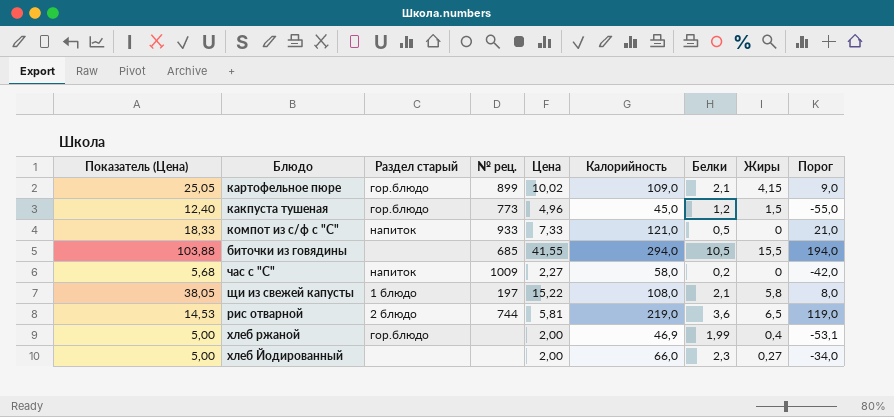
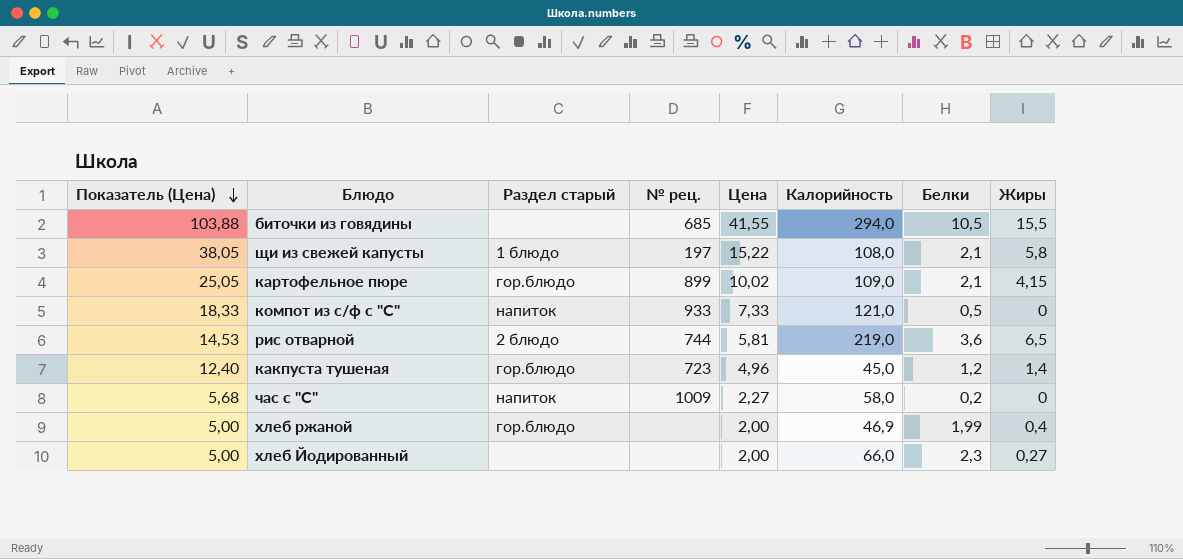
row order: none -> Показатель (Цена) descending
column Порог | formula: [Калорийность] - 100 -> none
какпуста тушеная | № рец.: 773 -> 723
какпуста тушеная | Жиры: 1,5 -> 1,4

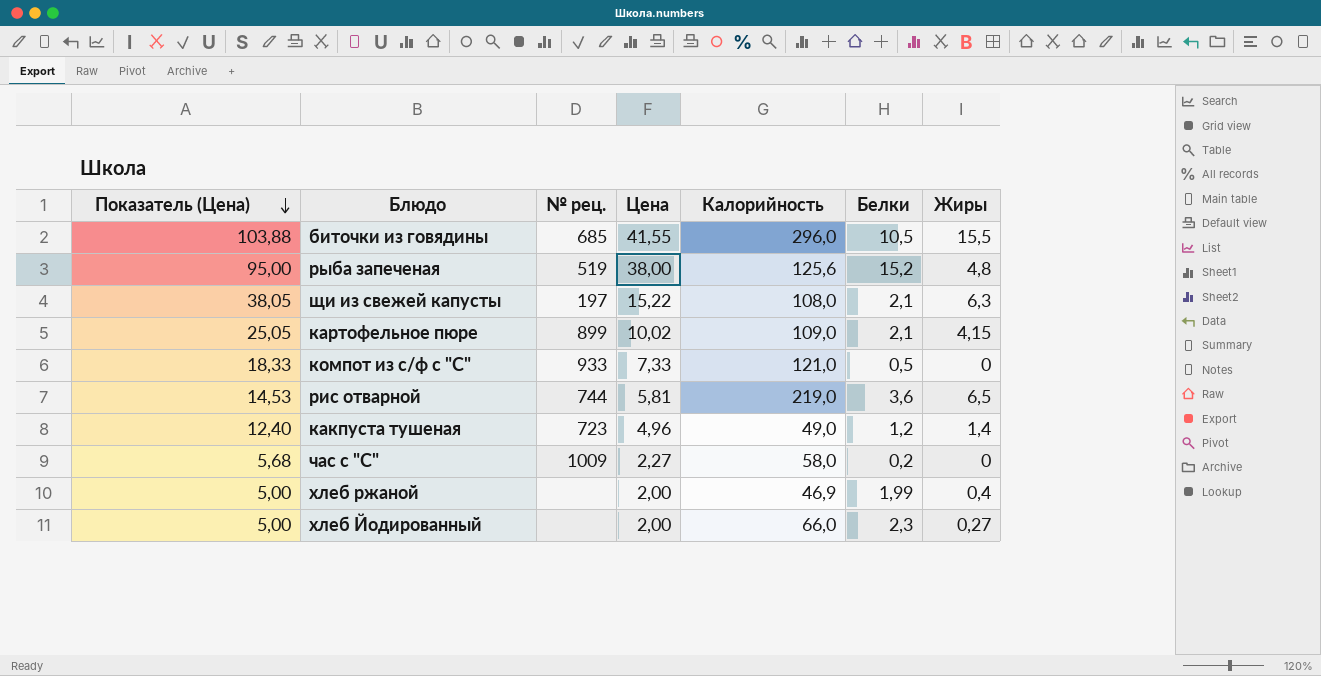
column Раздел старый | position: 3 -> none
биточки из говядины | Калорийность: 294,0 -> 296,0
row рыба запеченая: none -> 95,00 | 519 | 38,00 | 125,6 | 15,2 | 4,8
щи из свежей капусты | Жиры: 5,8 -> 6,3
какпуста тушеная | Калорийность: 45,0 -> 49,0

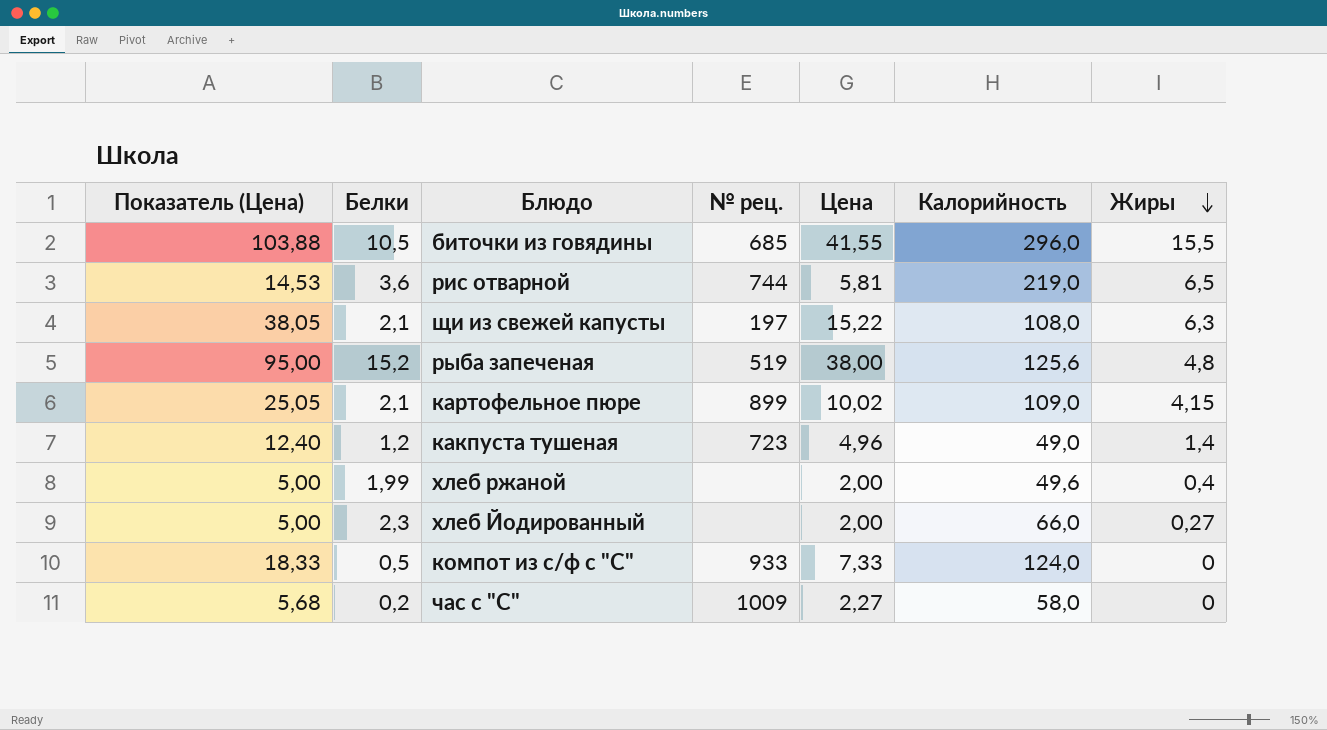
row order: Показатель (Цена) descending -> Жиры descending
column Белки | position: 6 -> 2
хлеб ржаной | Калорийность: 46,9 -> 49,6
компот из с/ф с "С" | Калорийность: 121,0 -> 124,0

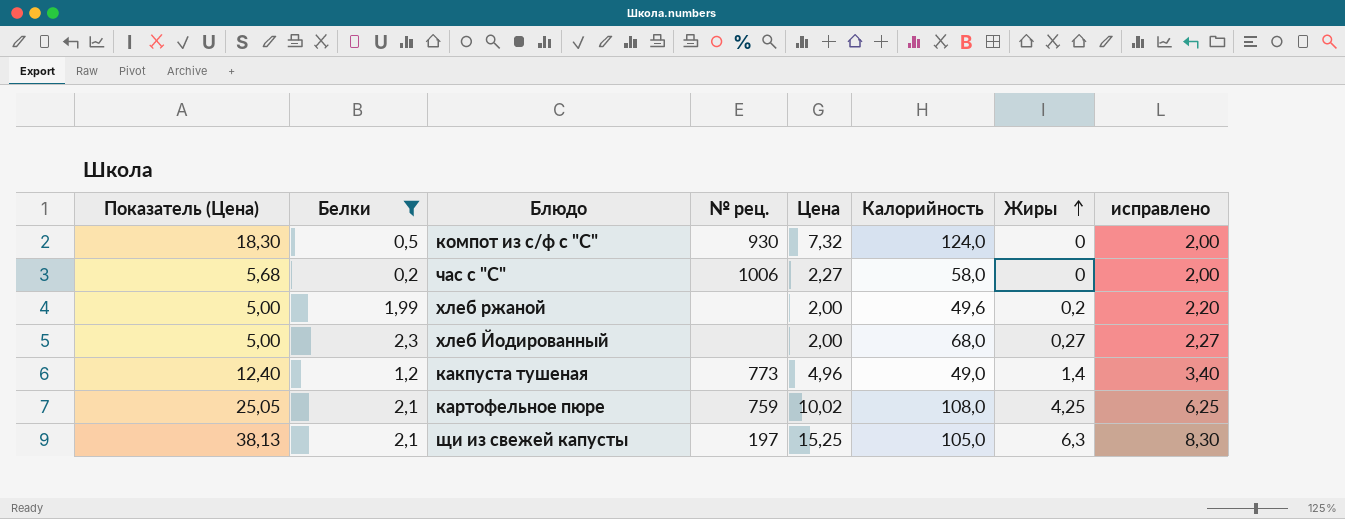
filter: none -> Белки <= 2,3
row order: Жиры descending -> Жиры ascending
column исправлено | formula: none -> [Жиры] + 2
компот из с/ф с "С" | Показатель (Цена): 18,33 -> 18,30
компот из с/ф с "С" | № рец.: 933 -> 930
компот из с/ф с "С" | Цена: 7,33 -> 7,32
час с "С" | № рец.: 1009 -> 1006
хлеб ржаной | Жиры: 0,4 -> 0,2
хлеб Йодированный | Калорийность: 66,0 -> 68,0
какпуста тушеная | № рец.: 723 -> 773
картофельное пюре | № рец.: 899 -> 759
картофельное пюре | Калорийность: 109,0 -> 108,0
картофельное пюре | Жиры: 4,15 -> 4,25
щи из свежей капусты | Показатель (Цена): 38,05 -> 38,13
щи из свежей капусты | Цена: 15,22 -> 15,25
щи из свежей капусты | Калорийность: 108,0 -> 105,0

